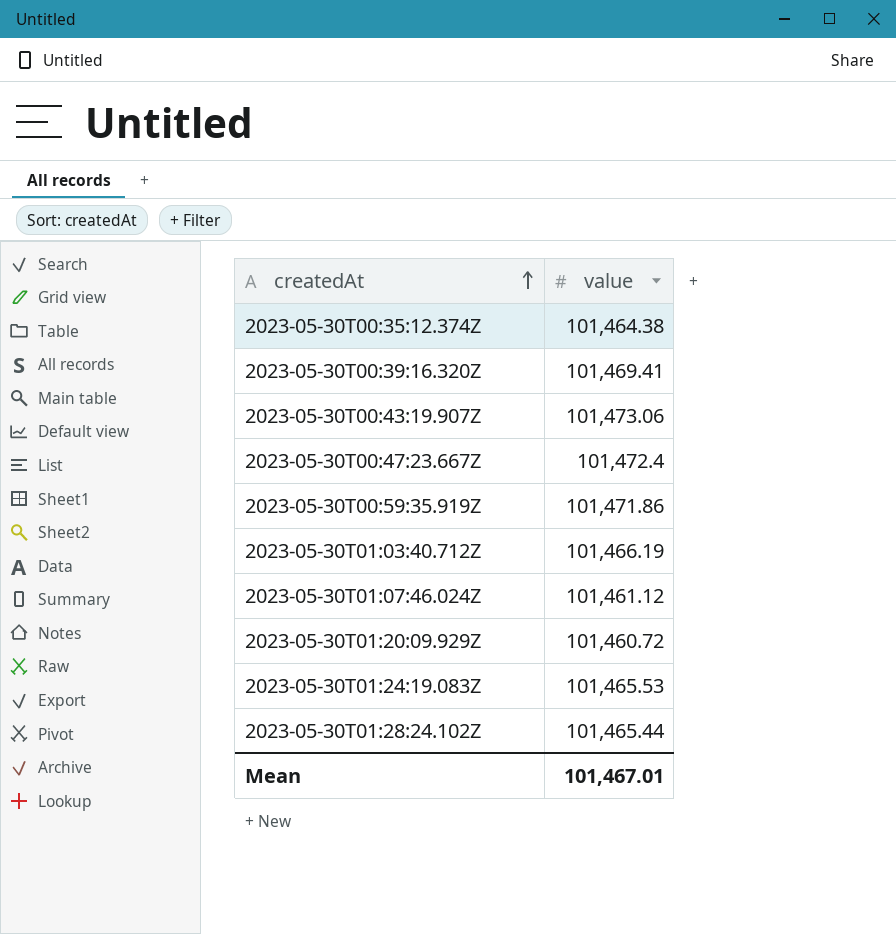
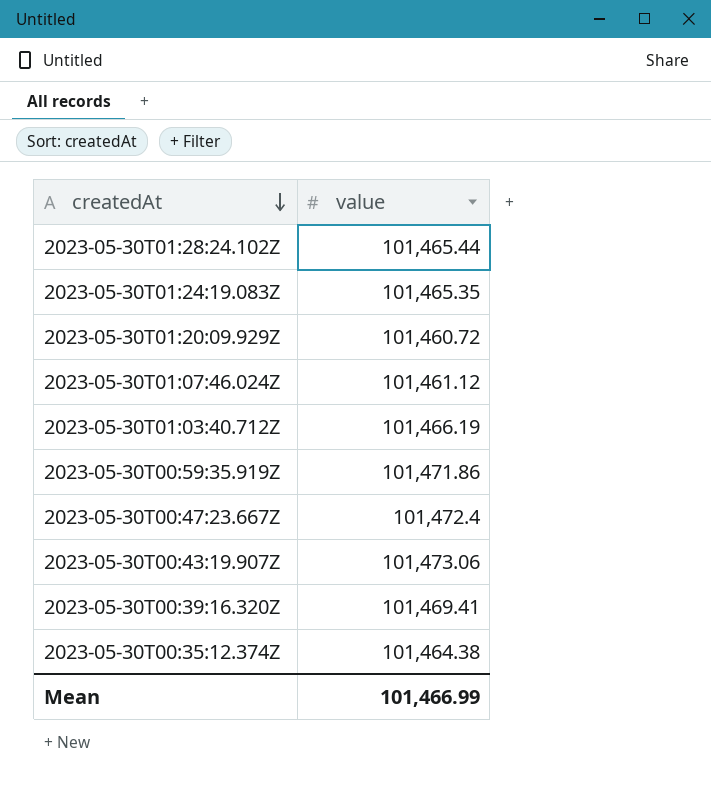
row order: createdAt ascending -> createdAt descending
2023-05-30T01:24:19.083Z | value: 101,465.53 -> 101,465.35
Mean | value: 101,467.01 -> 101,466.99

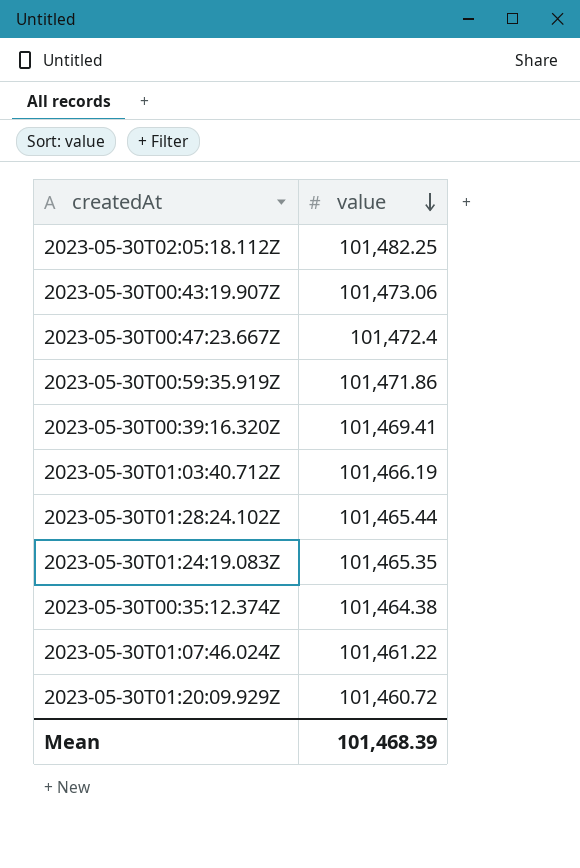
row order: createdAt descending -> value descending
row 2023-05-30T02:05:18.112Z: none -> 101,482.25
2023-05-30T01:07:46.024Z | value: 101,461.12 -> 101,461.22
Mean | value: 101,466.99 -> 101,468.39

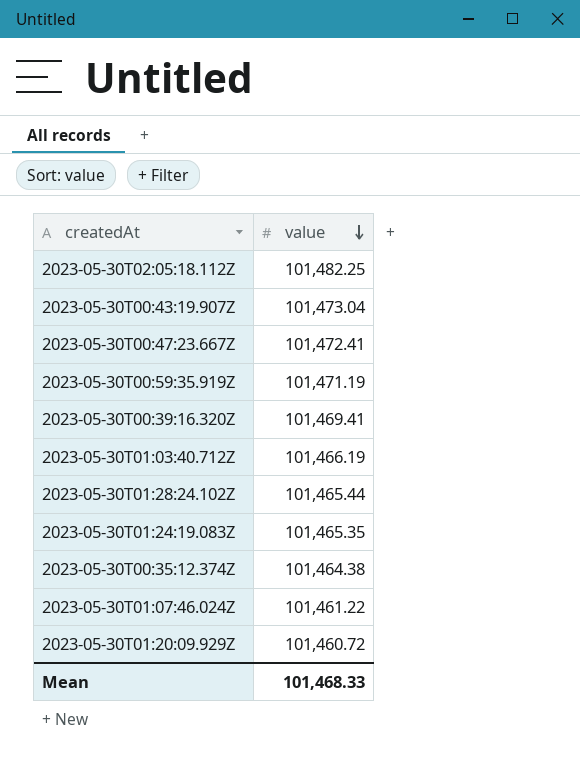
2023-05-30T00:43:19.907Z | value: 101,473.06 -> 101,473.04
2023-05-30T00:47:23.667Z | value: 101,472.4 -> 101,472.41
2023-05-30T00:59:35.919Z | value: 101,471.86 -> 101,471.19
Mean | value: 101,468.39 -> 101,468.33

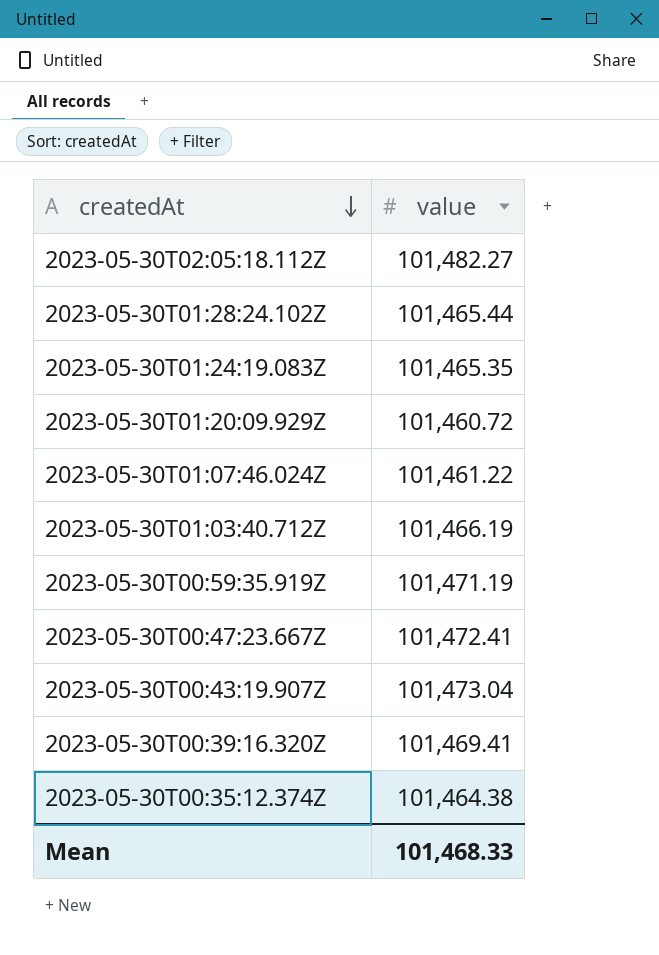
row order: value descending -> createdAt descending
2023-05-30T02:05:18.112Z | value: 101,482.25 -> 101,482.27

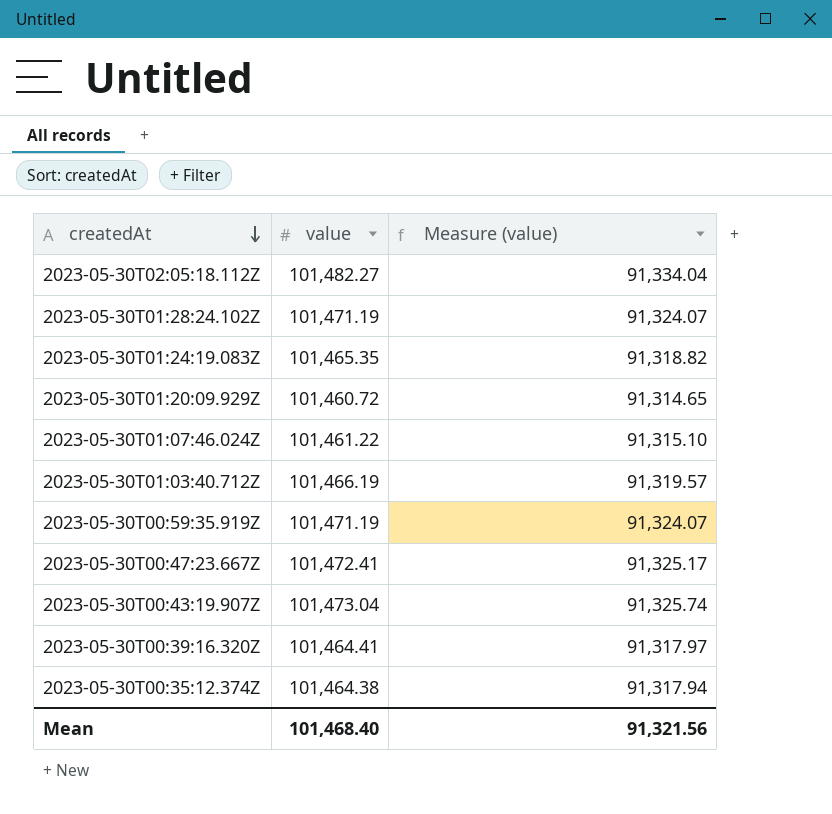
column Measure (value) | formula: none -> [value] * 0.9
2023-05-30T01:28:24.102Z | value: 101,465.44 -> 101,471.19
2023-05-30T00:39:16.320Z | value: 101,469.41 -> 101,464.41
Mean | value: 101,468.33 -> 101,468.40

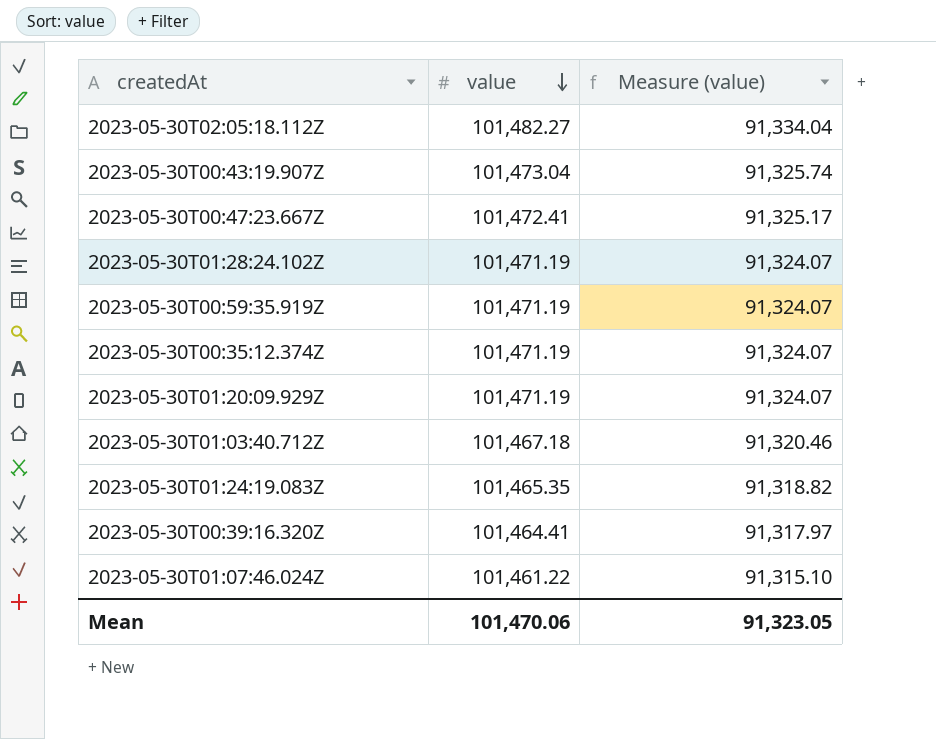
row order: createdAt descending -> value descending
2023-05-30T00:35:12.374Z | value: 101,464.38 -> 101,471.19
2023-05-30T00:35:12.374Z | Measure (value): 91,317.94 -> 91,324.07
2023-05-30T01:20:09.929Z | value: 101,460.72 -> 101,471.19
2023-05-30T01:20:09.929Z | Measure (value): 91,314.65 -> 91,324.07
2023-05-30T01:03:40.712Z | value: 101,466.19 -> 101,467.18
2023-05-30T01:03:40.712Z | Measure (value): 91,319.57 -> 91,320.46
Mean | value: 101,468.40 -> 101,470.06
Mean | Measure (value): 91,321.56 -> 91,323.05

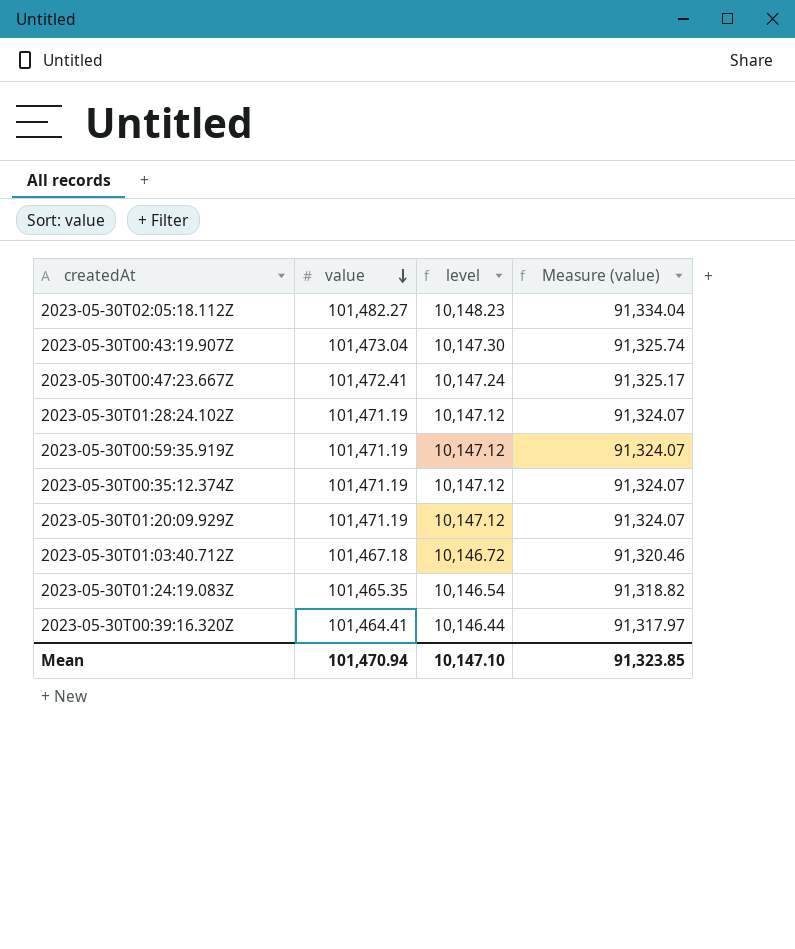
column level | formula: none -> [value] * 0.1
row 2023-05-30T01:07:46.024Z: 101,461.22 | 91,315.10 -> none
Mean | value: 101,470.06 -> 101,470.94
Mean | Measure (value): 91,323.05 -> 91,323.85

